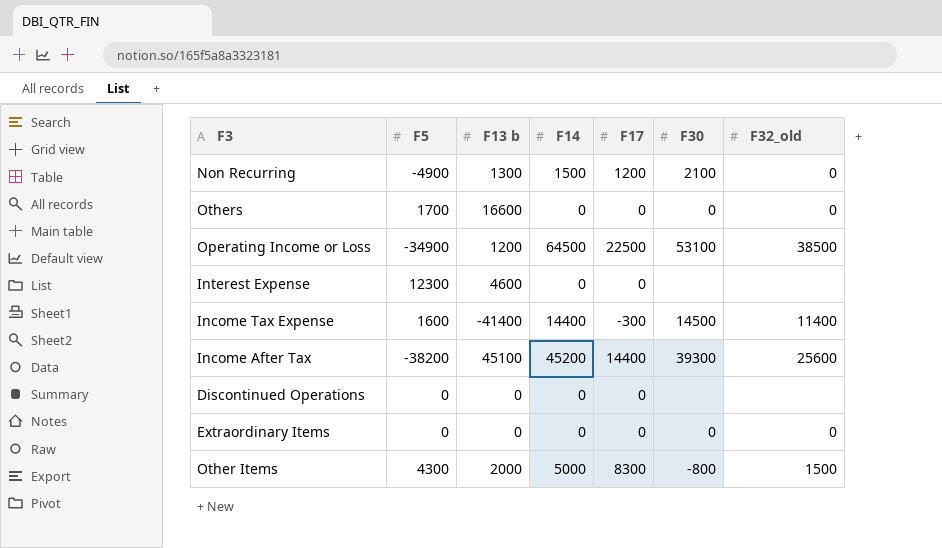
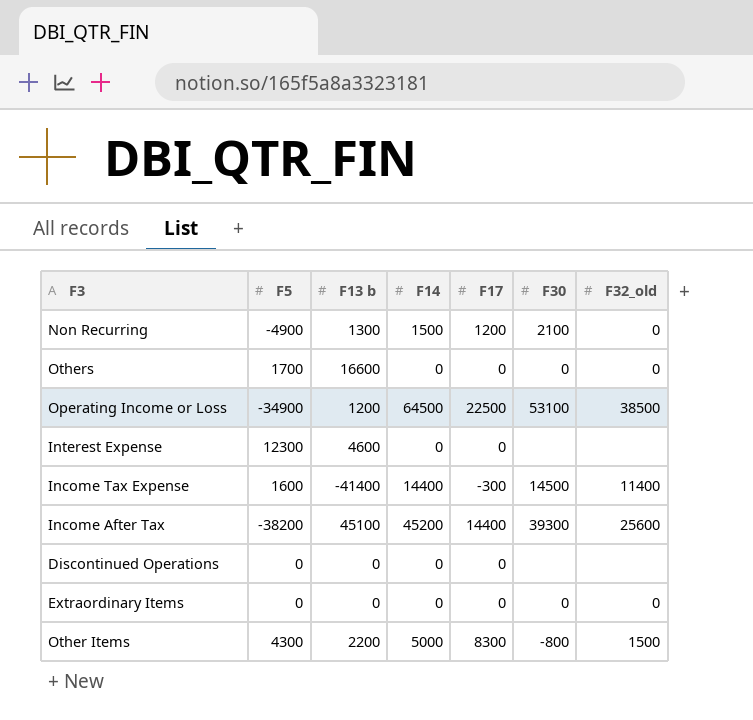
Other Items | F13 b: 2000 -> 2200

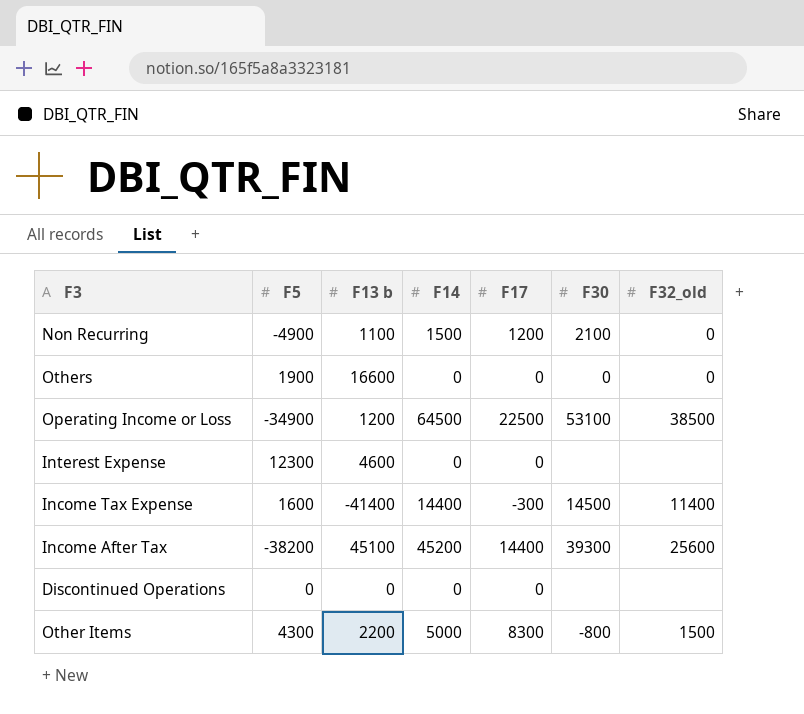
row Extraordinary Items: 0 | 0 | 0 | 0 | 0 | 0 -> none
Non Recurring | F13 b: 1300 -> 1100
Others | F5: 1700 -> 1900

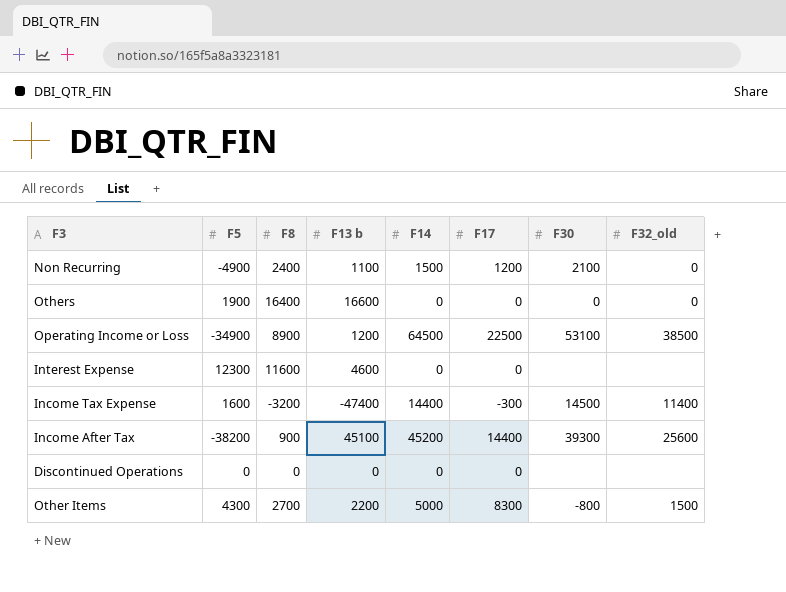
column F8 | position: none -> 3
Income Tax Expense | F13 b: -41400 -> -47400

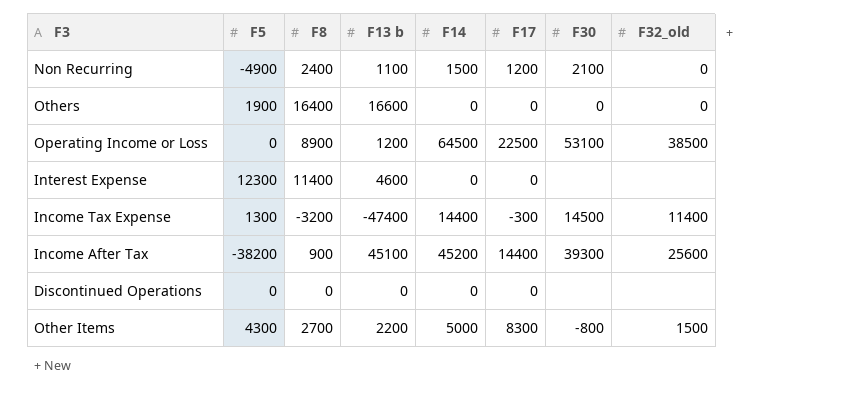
Operating Income or Loss | F5: -34900 -> 0
Interest Expense | F8: 11600 -> 11400
Income Tax Expense | F5: 1600 -> 1300

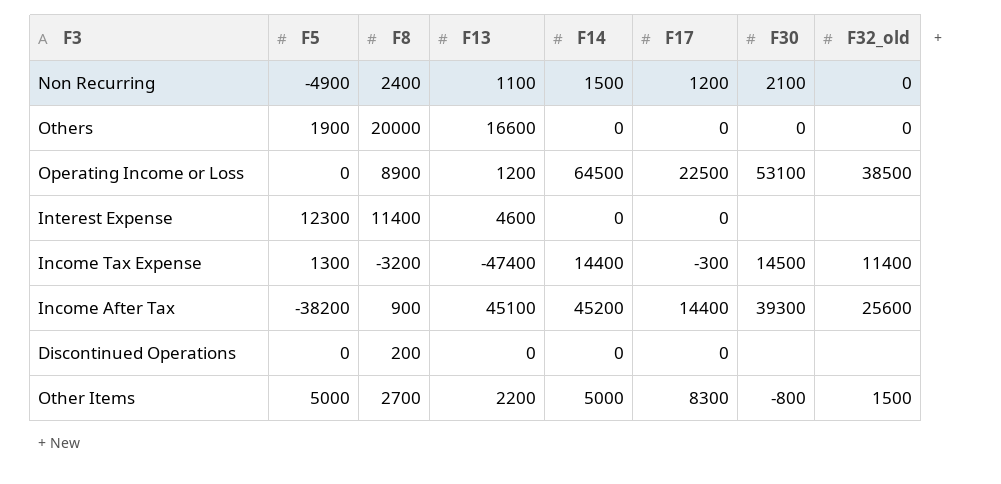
column name: F13 b -> F13
Others | F8: 16400 -> 20000
Discontinued Operations | F8: 0 -> 200
Other Items | F5: 4300 -> 5000

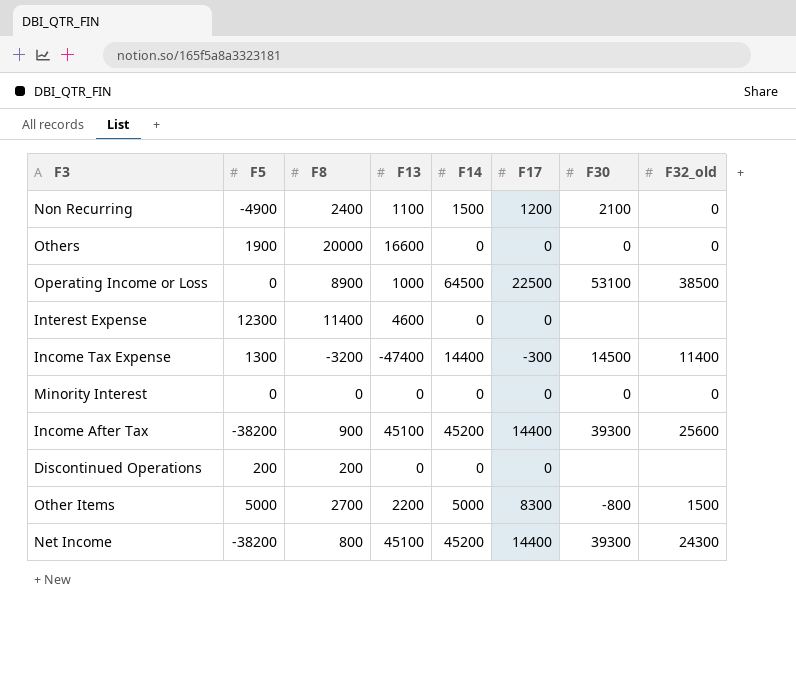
Operating Income or Loss | F13: 1200 -> 1000
row Minority Interest: none -> 0 | 0 | 0 | 0 | 0 | 0 | 0
Discontinued Operations | F5: 0 -> 200
row Net Income: none -> -38200 | 800 | 45100 | 45200 | 14400 | 39300 | 24300

